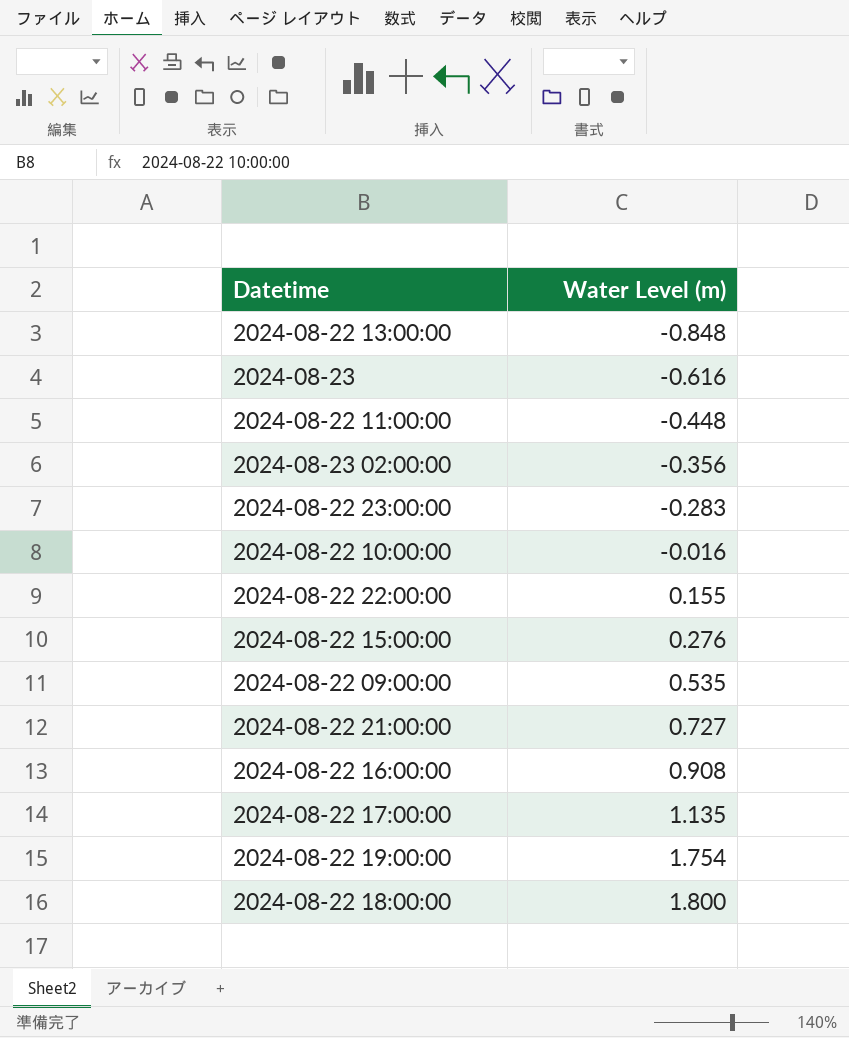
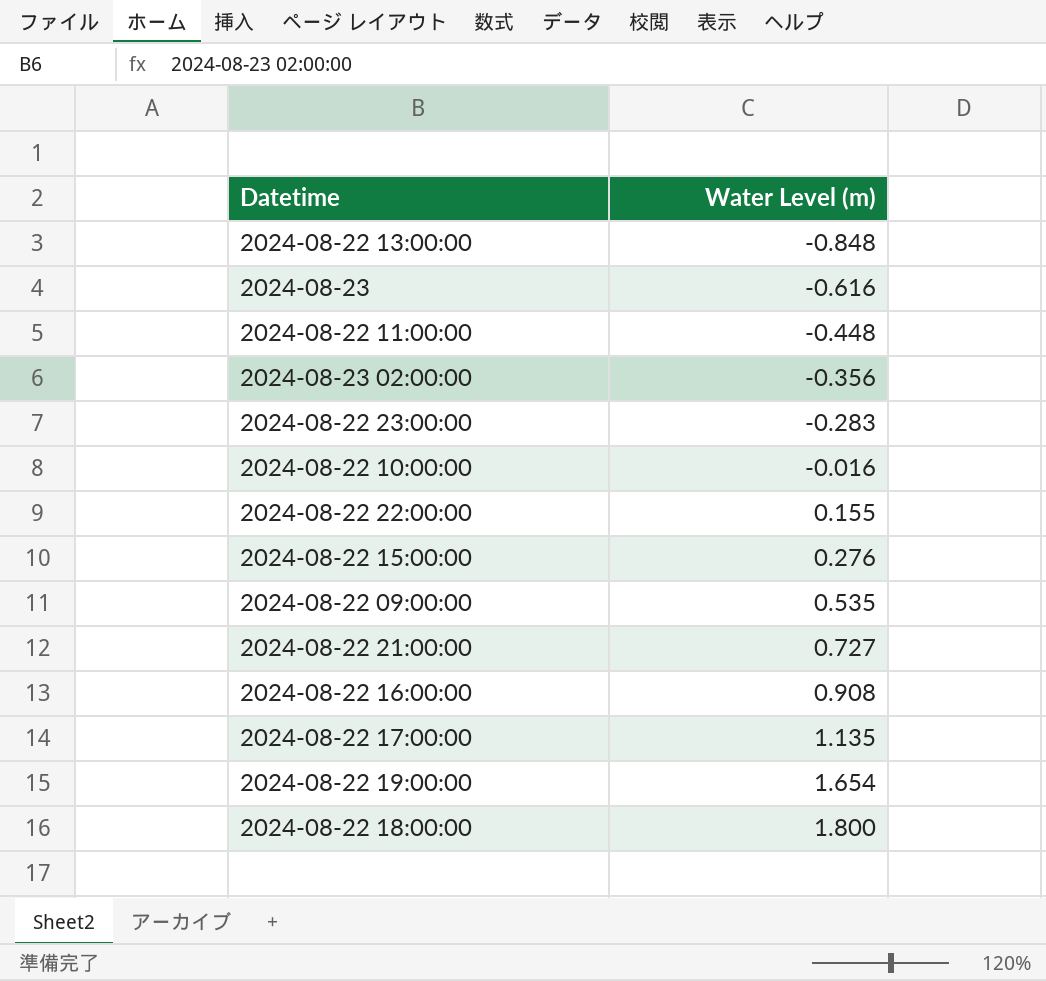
2024-08-22 19:00:00 | Water Level (m): 1.754 -> 1.654

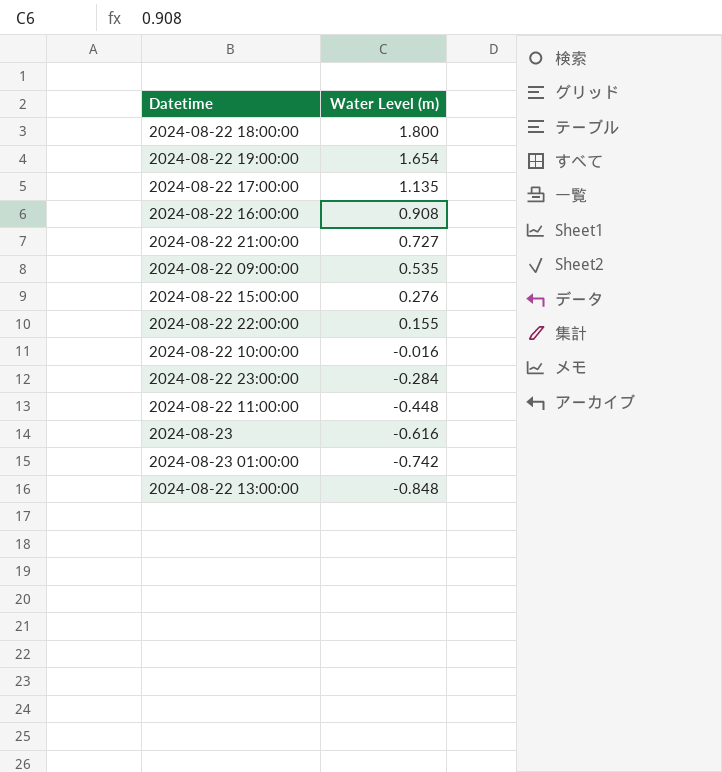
row order: Water Level (m) ascending -> Water Level (m) descending
row 2024-08-23 02:00:00: -0.356 -> none
2024-08-22 23:00:00 | Water Level (m): -0.283 -> -0.284
row 2024-08-23 01:00:00: none -> -0.742

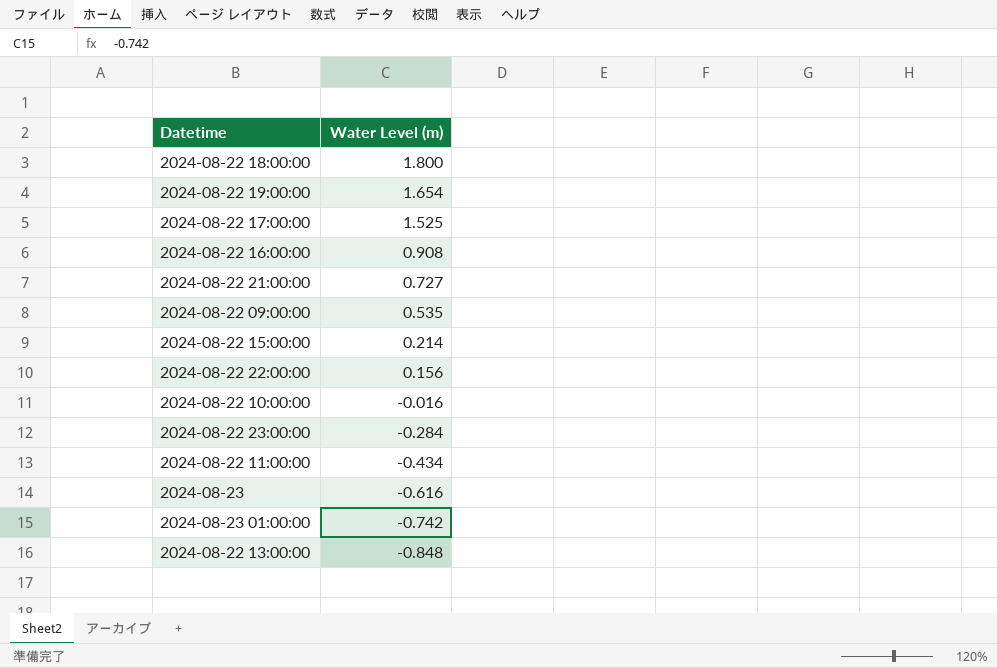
2024-08-22 17:00:00 | Water Level (m): 1.135 -> 1.525
2024-08-22 15:00:00 | Water Level (m): 0.276 -> 0.214
2024-08-22 22:00:00 | Water Level (m): 0.155 -> 0.156
2024-08-22 11:00:00 | Water Level (m): -0.448 -> -0.434

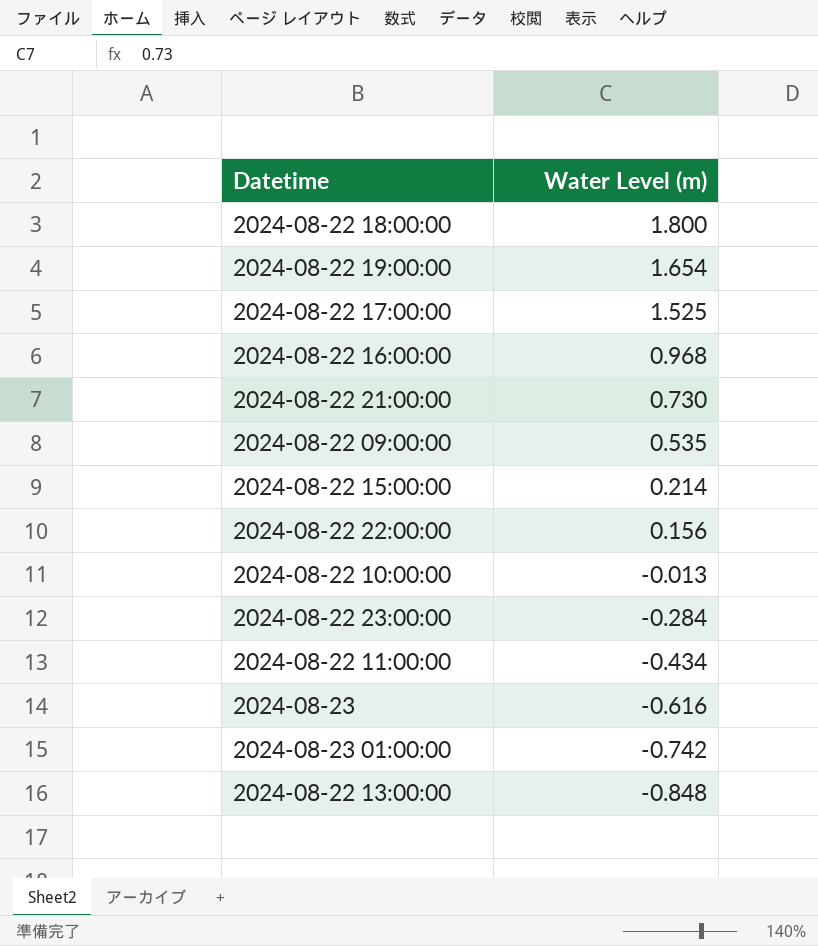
2024-08-22 16:00:00 | Water Level (m): 0.908 -> 0.968
2024-08-22 21:00:00 | Water Level (m): 0.727 -> 0.730
2024-08-22 10:00:00 | Water Level (m): -0.016 -> -0.013

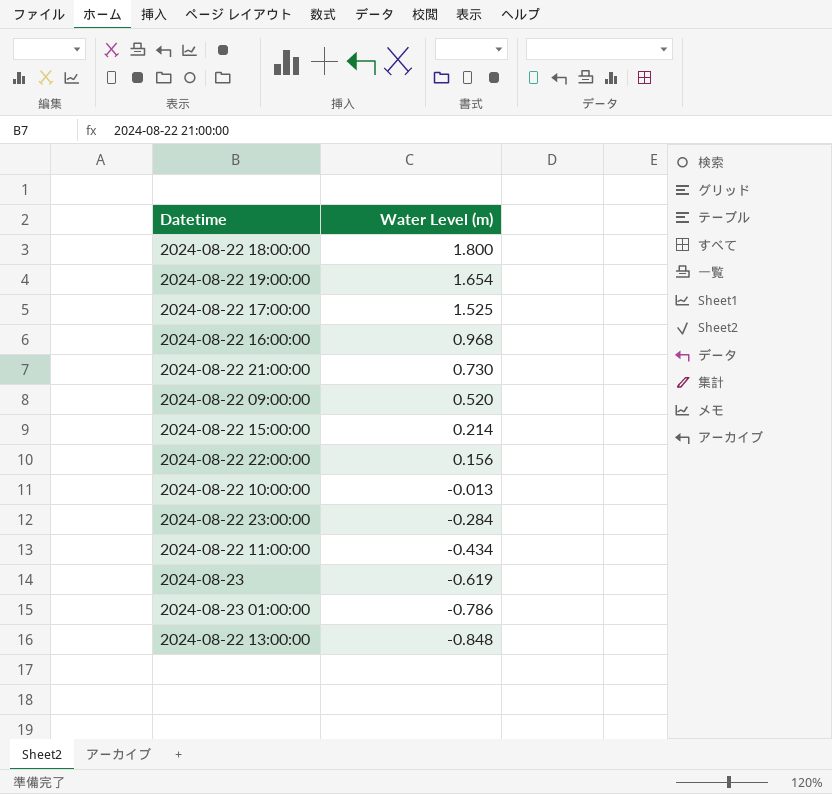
2024-08-22 09:00:00 | Water Level (m): 0.535 -> 0.520
2024-08-23 | Water Level (m): -0.616 -> -0.619
2024-08-23 01:00:00 | Water Level (m): -0.742 -> -0.786

